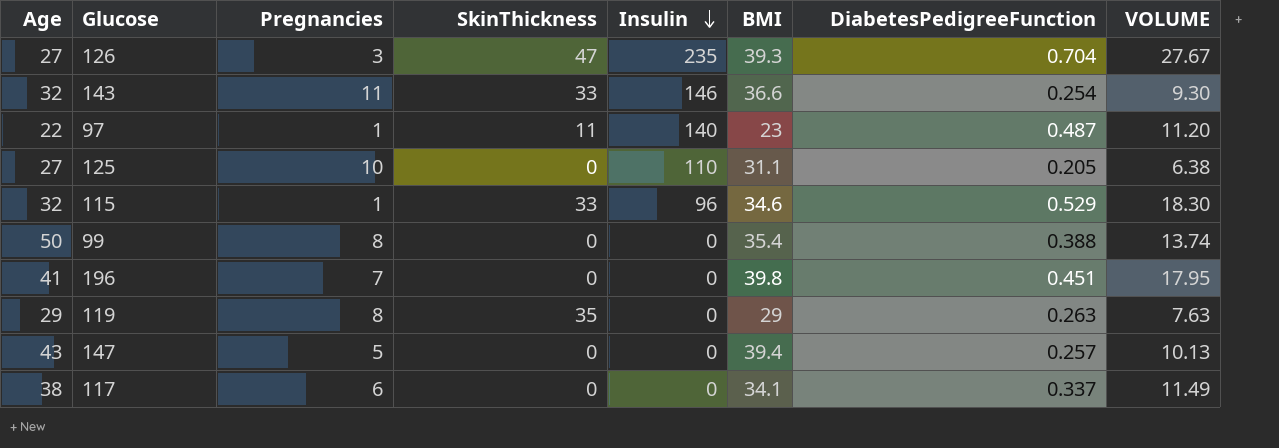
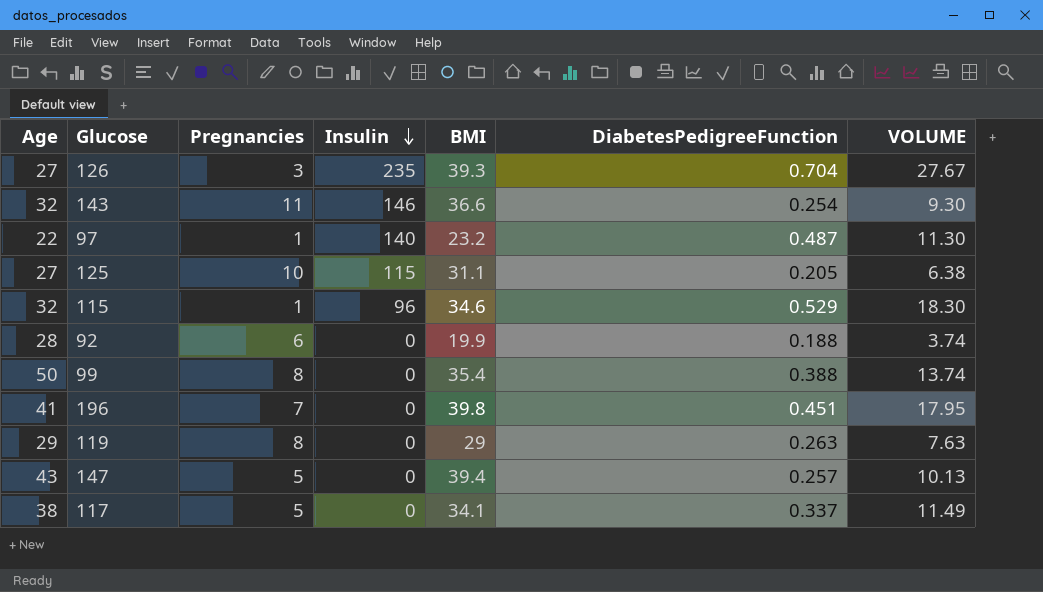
column SkinThickness | position: 4 -> none
97 | BMI: 23 -> 23.2
97 | VOLUME: 11.20 -> 11.30
125 | Insulin: 110 -> 115
row 92: none -> 28 | 6 | 0 | 19.9 | 0.188 | 3.74
117 | Pregnancies: 6 -> 5

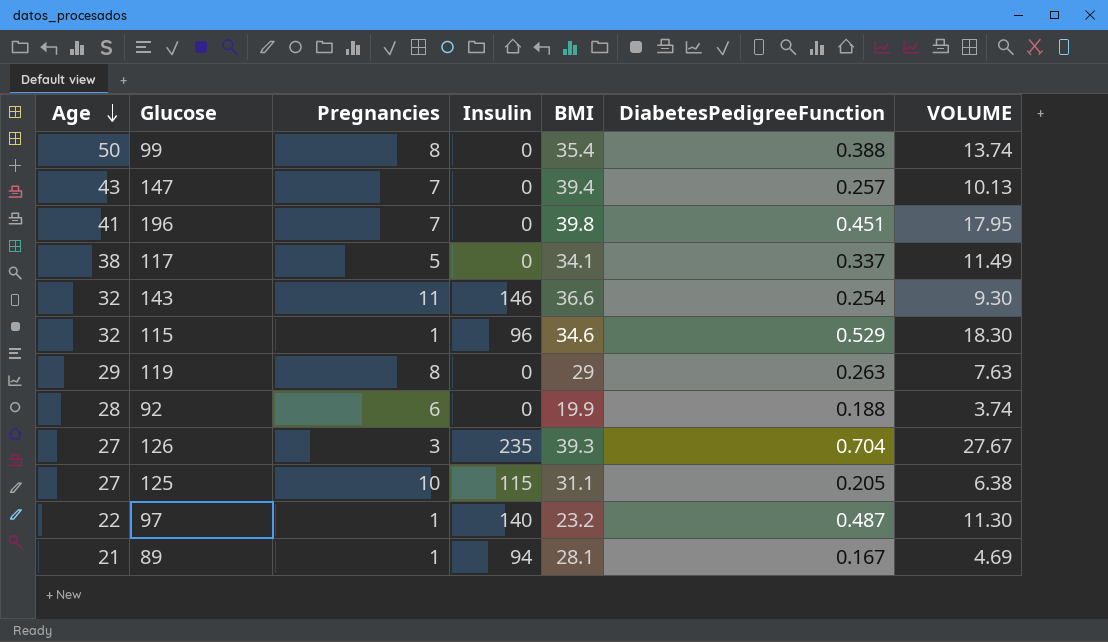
row order: Insulin descending -> Age descending
147 | Pregnancies: 5 -> 7
row 89: none -> 21 | 1 | 94 | 28.1 | 0.167 | 4.69

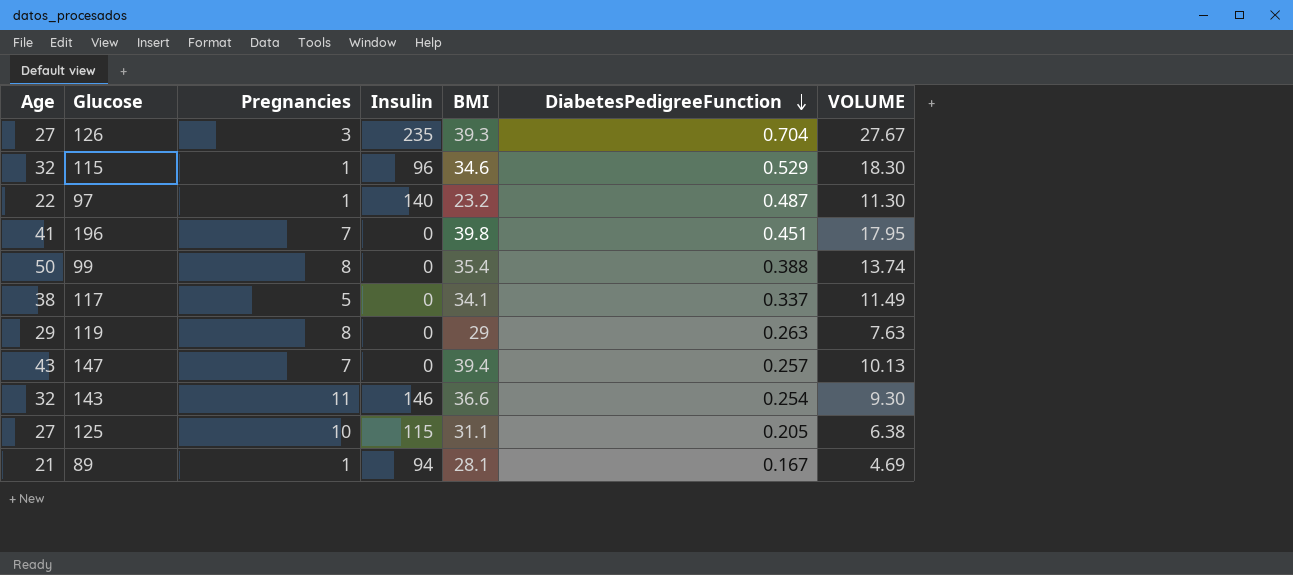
row order: Age descending -> DiabetesPedigreeFunction descending
row 92: 28 | 6 | 0 | 19.9 | 0.188 | 3.74 -> none

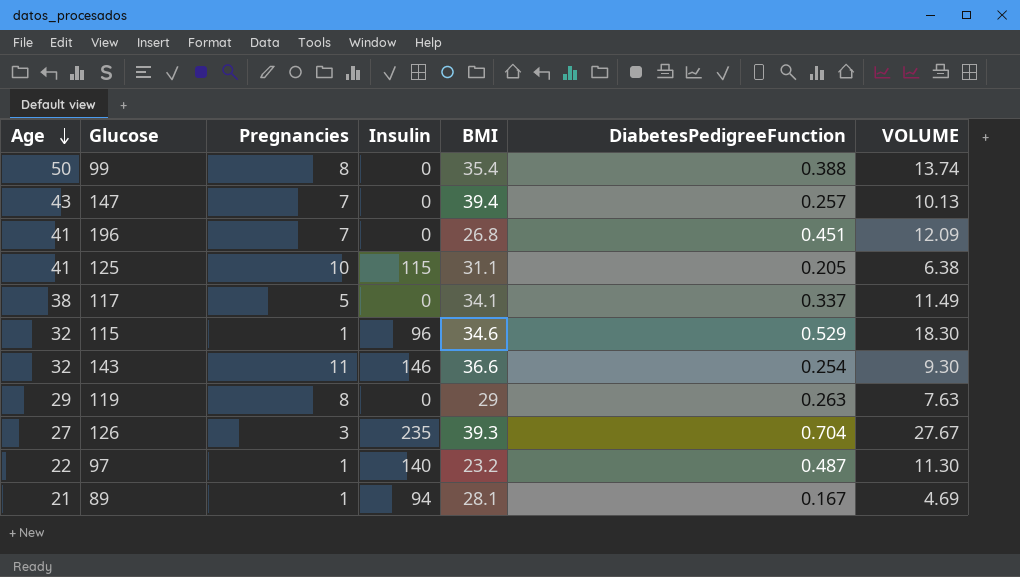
row order: DiabetesPedigreeFunction descending -> Age descending
196 | BMI: 39.8 -> 26.8
196 | VOLUME: 17.95 -> 12.09
125 | Age: 27 -> 41

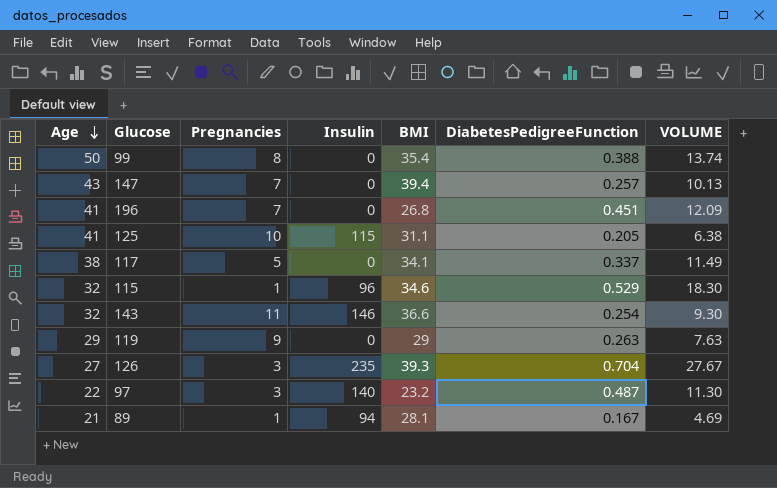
119 | Pregnancies: 8 -> 9
97 | Pregnancies: 1 -> 3

